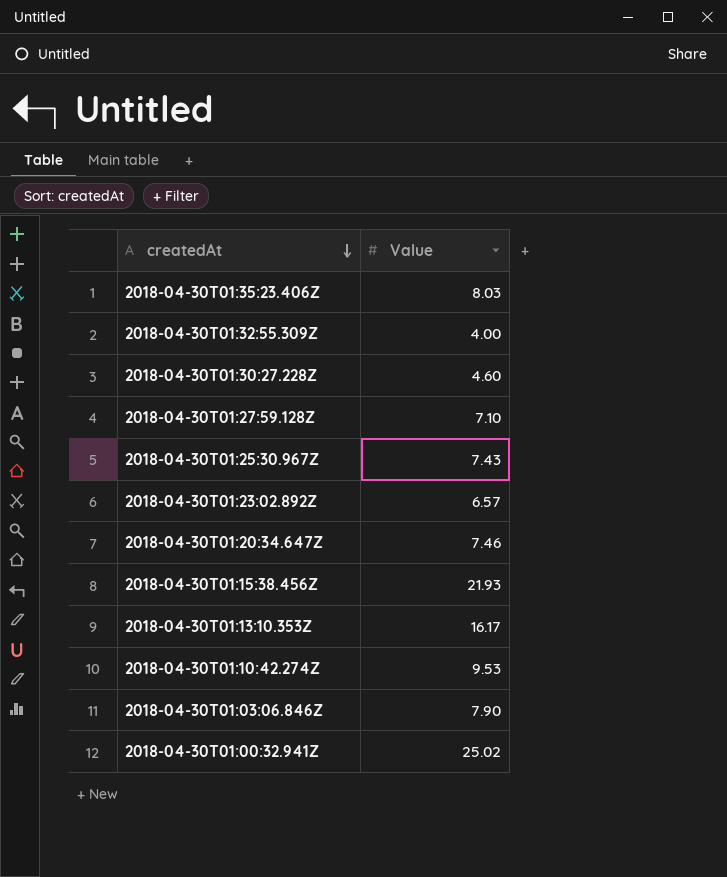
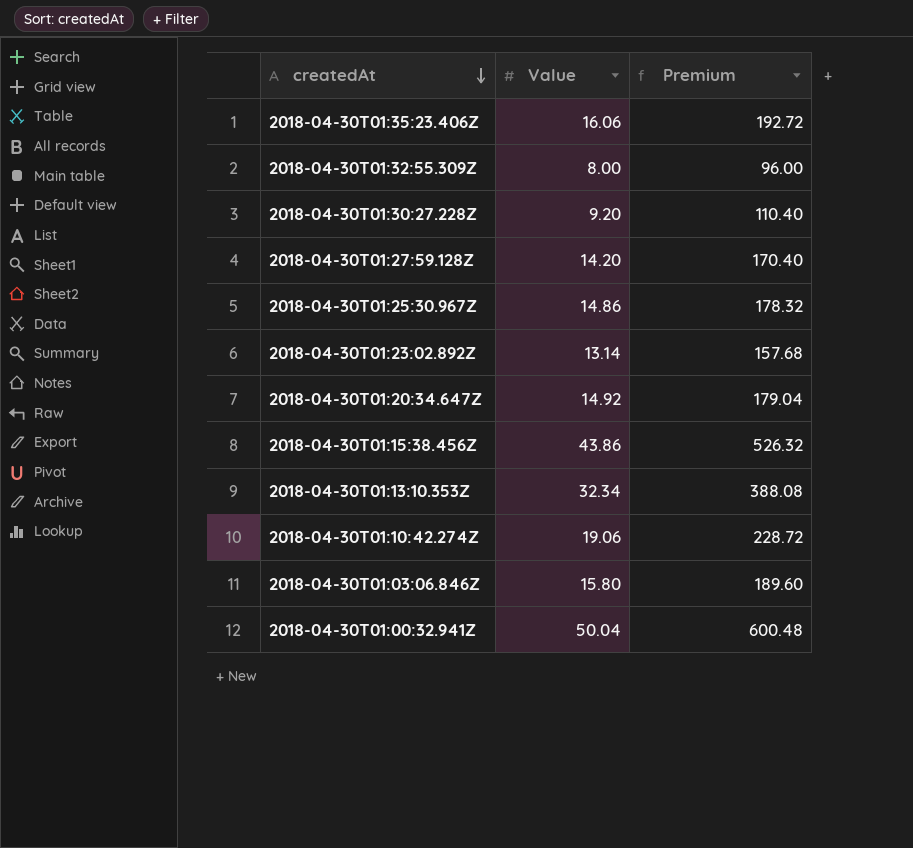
column Premium | formula: none -> [Value] * 12
2018-04-30T01:35:23.406Z | Value: 8.03 -> 16.06
2018-04-30T01:32:55.309Z | Value: 4.00 -> 8.00
2018-04-30T01:30:27.228Z | Value: 4.60 -> 9.20
2018-04-30T01:27:59.128Z | Value: 7.10 -> 14.20
2018-04-30T01:25:30.967Z | Value: 7.43 -> 14.86
2018-04-30T01:23:02.892Z | Value: 6.57 -> 13.14
2018-04-30T01:20:34.647Z | Value: 7.46 -> 14.92
2018-04-30T01:15:38.456Z | Value: 21.93 -> 43.86
2018-04-30T01:13:10.353Z | Value: 16.17 -> 32.34
2018-04-30T01:10:42.274Z | Value: 9.53 -> 19.06
2018-04-30T01:03:06.846Z | Value: 7.90 -> 15.80
2018-04-30T01:00:32.941Z | Value: 25.02 -> 50.04

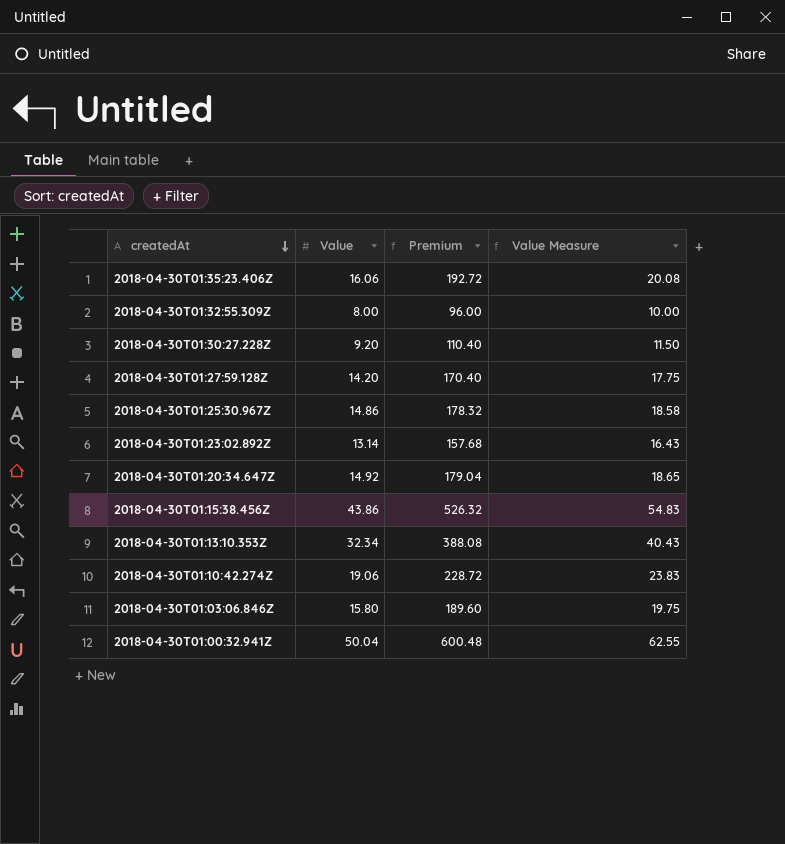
column Value Measure | formula: none -> [Value] * 1.25

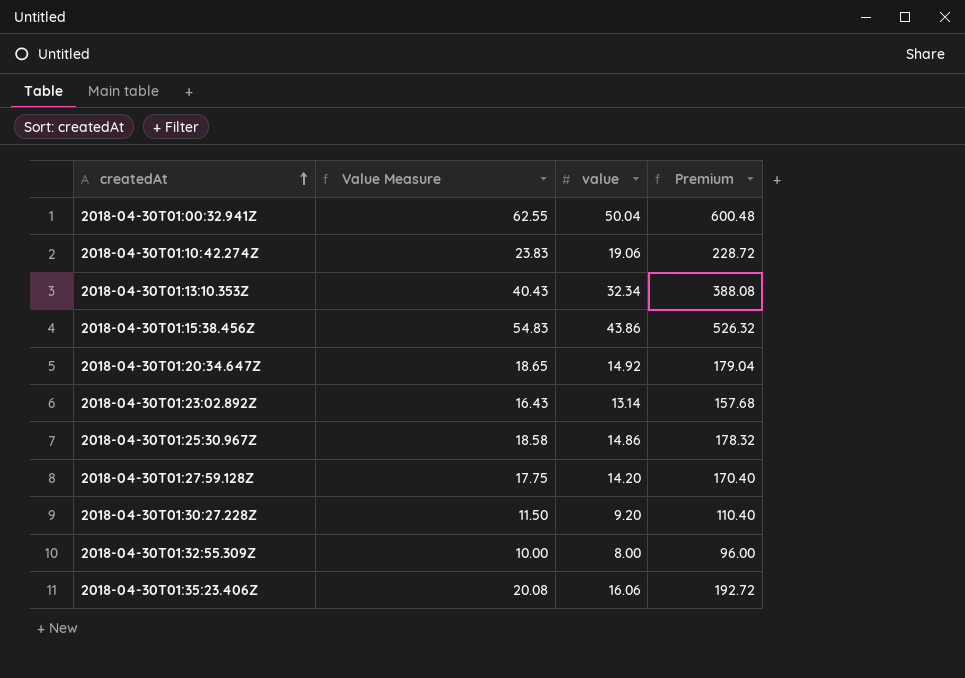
row order: createdAt descending -> createdAt ascending
column Value Measure | position: 4 -> 2
column name: Value -> value
row 2018-04-30T01:03:06.846Z: 15.80 | 189.60 | 19.75 -> none

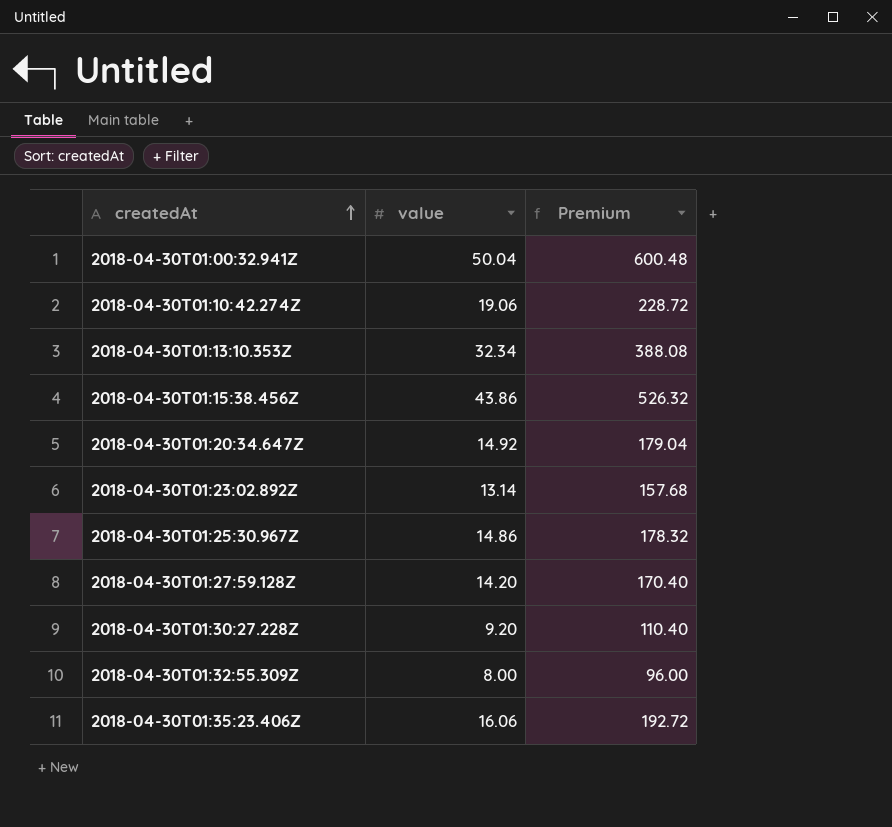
column Value Measure | formula: [value] * 1.25 -> none

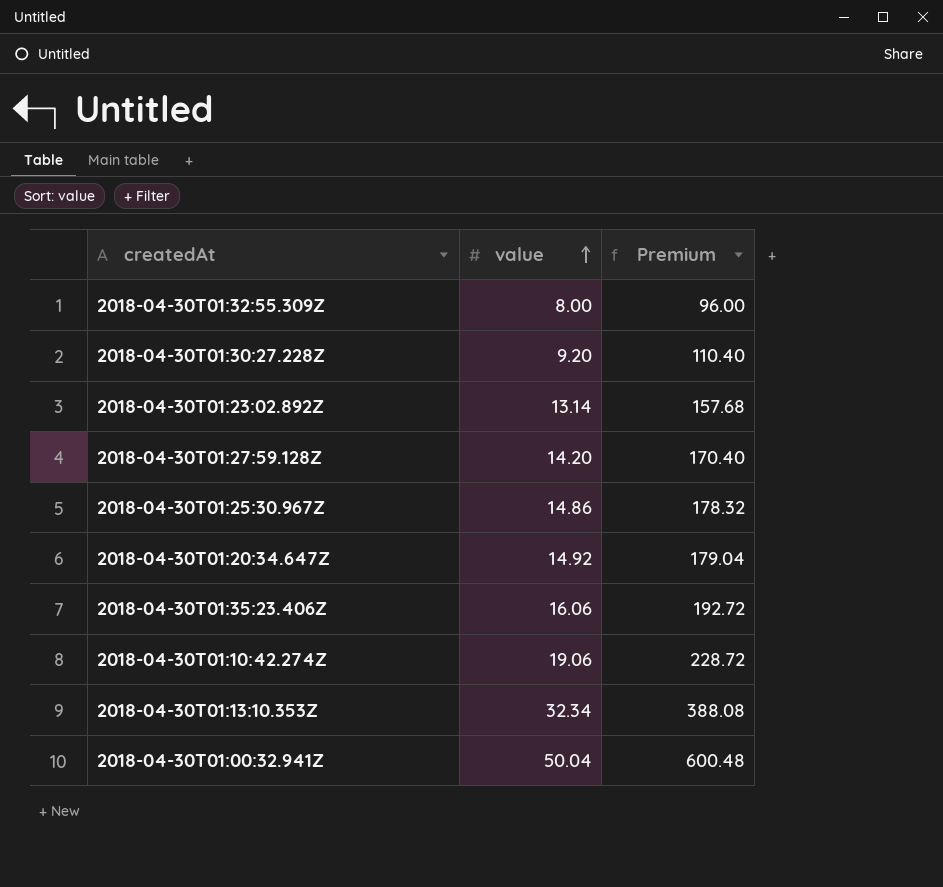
row order: createdAt ascending -> value ascending
row 2018-04-30T01:15:38.456Z: 43.86 | 526.32 -> none

